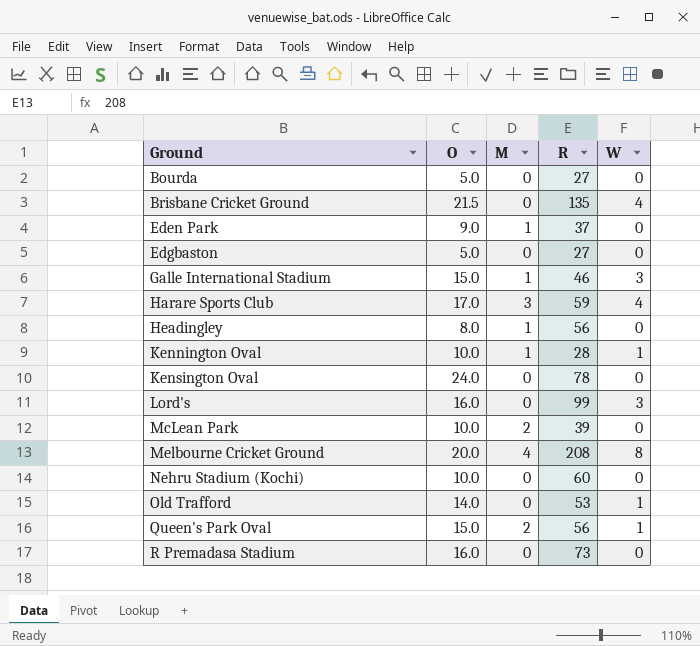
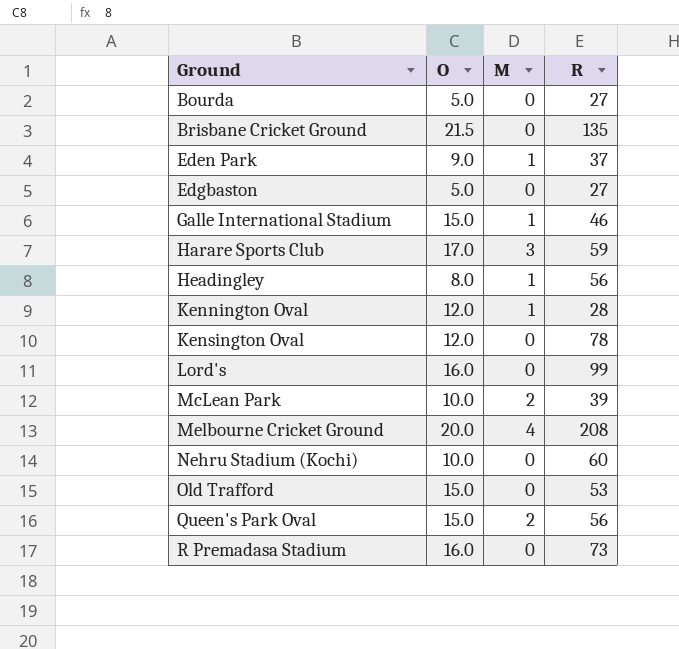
column W | position: 5 -> none
Kennington Oval | O: 10.0 -> 12.0
Kensington Oval | O: 24.0 -> 12.0
Old Trafford | O: 14.0 -> 15.0

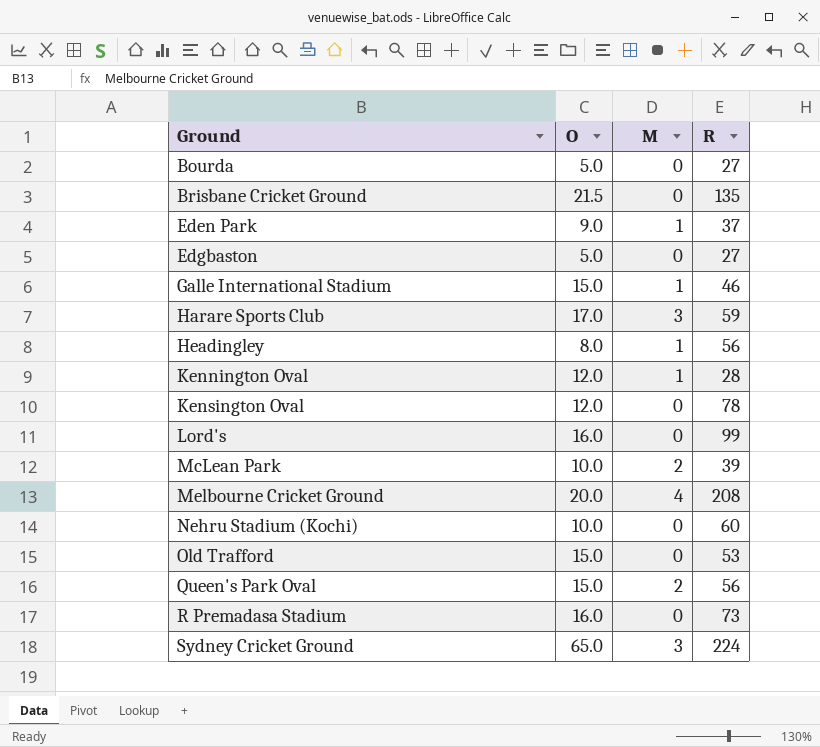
row Sydney Cricket Ground: none -> 65.0 | 3 | 224

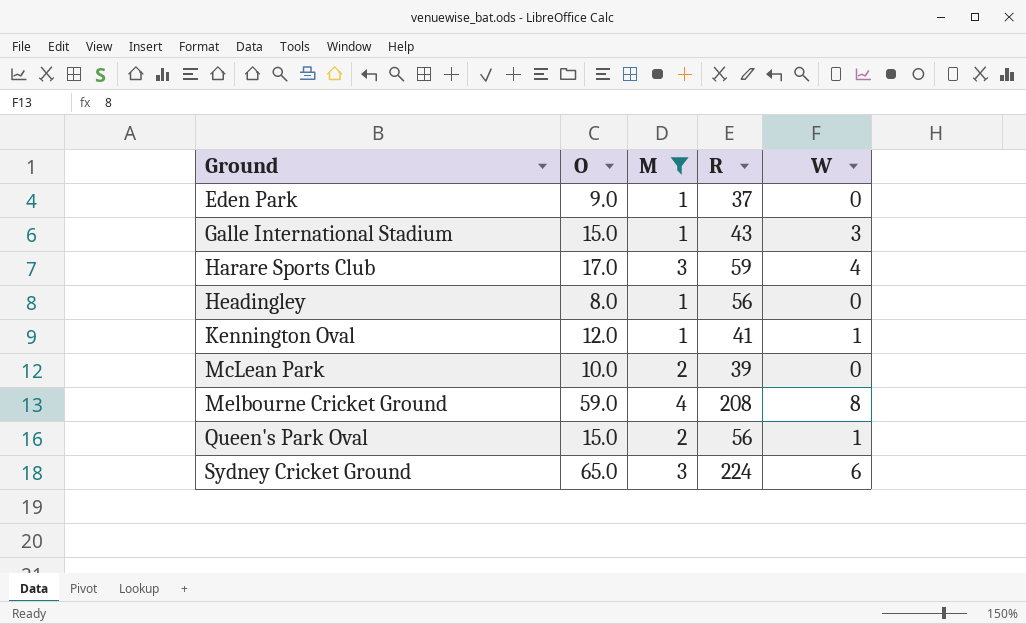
filter: none -> M != 0
column W | position: none -> 5
Galle International Stadium | R: 46 -> 43
Kennington Oval | R: 28 -> 41
Melbourne Cricket Ground | O: 20.0 -> 59.0

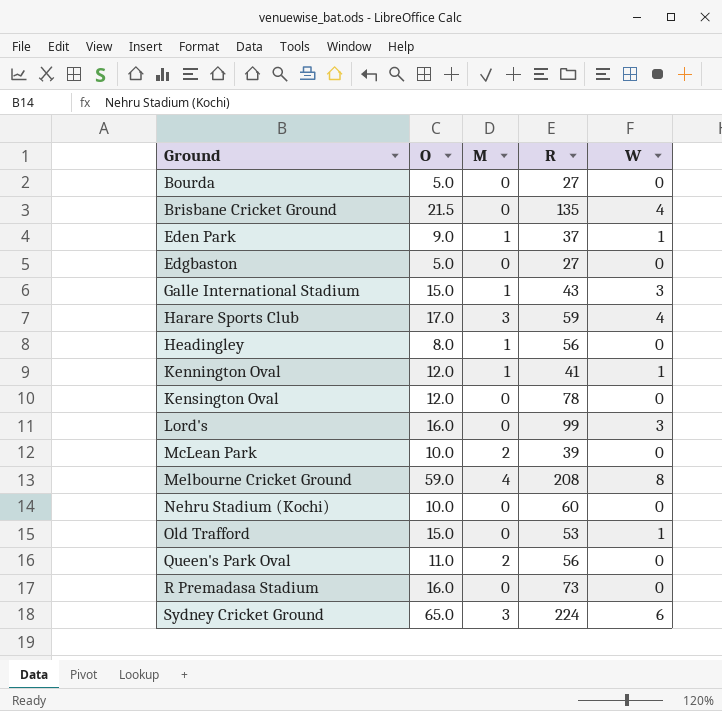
filter: M != 0 -> none
Eden Park | W: 0 -> 1
Queen's Park Oval | O: 15.0 -> 11.0
Queen's Park Oval | W: 1 -> 0

